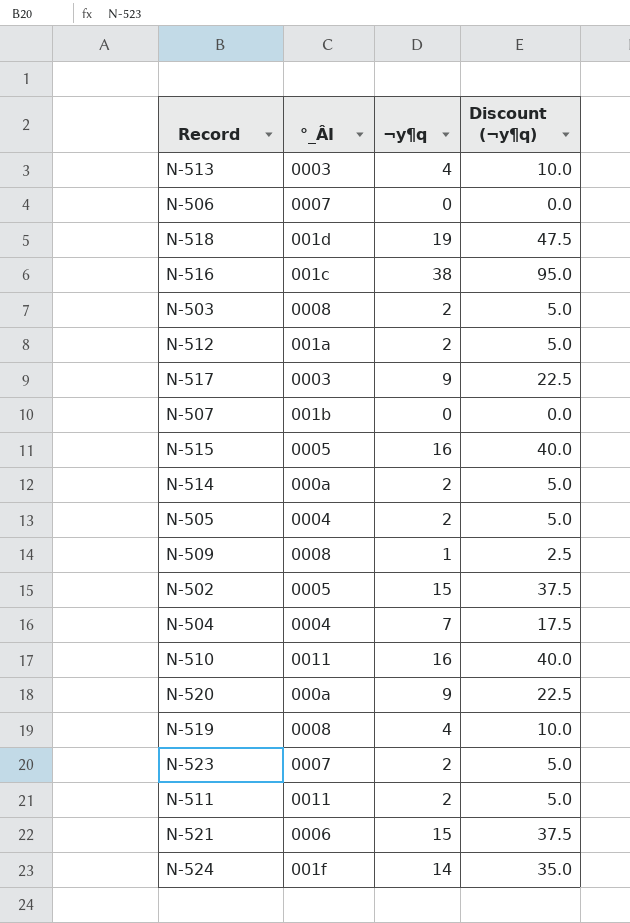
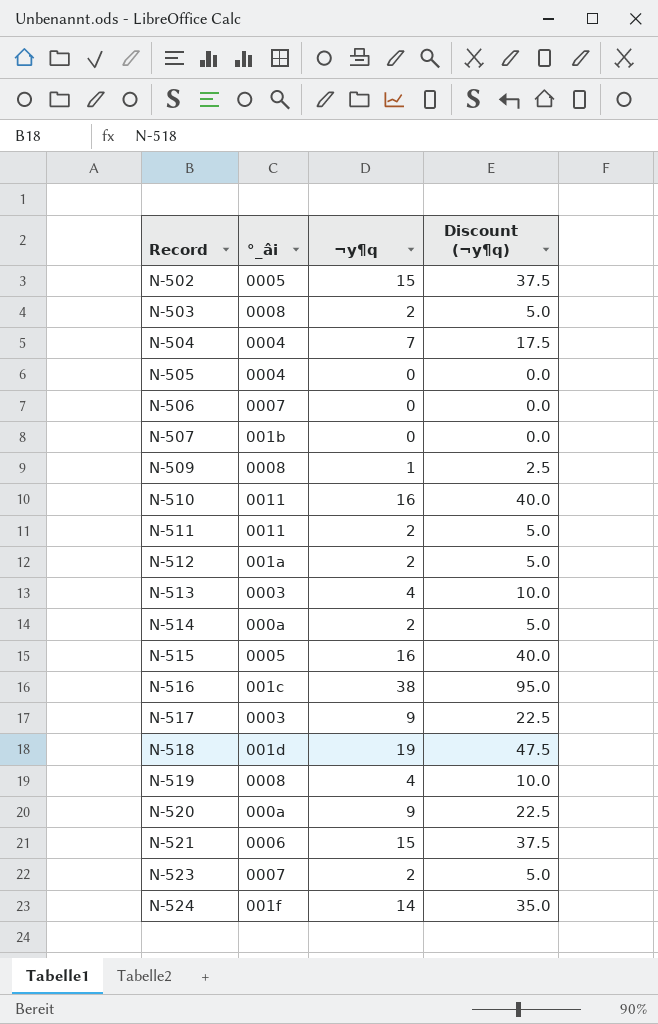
row order: none -> Record ascending
column name: °_ÂI -> °_âi
N-505 | ¬y¶q: 2 -> 0
N-505 | Discount (¬y¶q): 5.0 -> 0.0

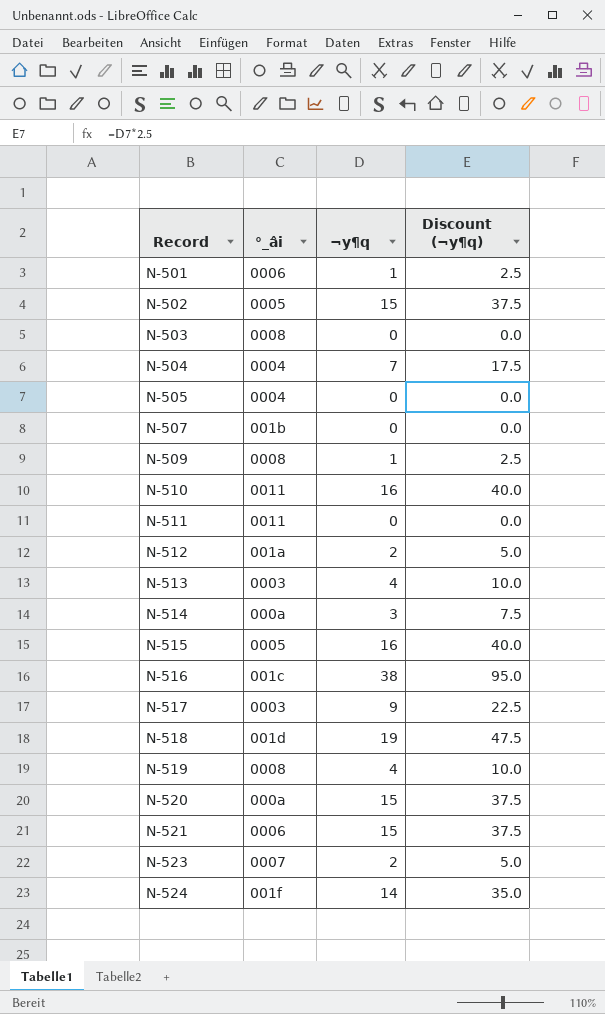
row N-506: 0007 | 0 | 0.0 -> none
row N-501: none -> 0006 | 1 | 2.5
N-503 | ¬y¶q: 2 -> 0
N-503 | Discount (¬y¶q): 5.0 -> 0.0
N-511 | ¬y¶q: 2 -> 0
N-511 | Discount (¬y¶q): 5.0 -> 0.0
N-514 | ¬y¶q: 2 -> 3
N-514 | Discount (¬y¶q): 5.0 -> 7.5
N-520 | ¬y¶q: 9 -> 15
N-520 | Discount (¬y¶q): 22.5 -> 37.5

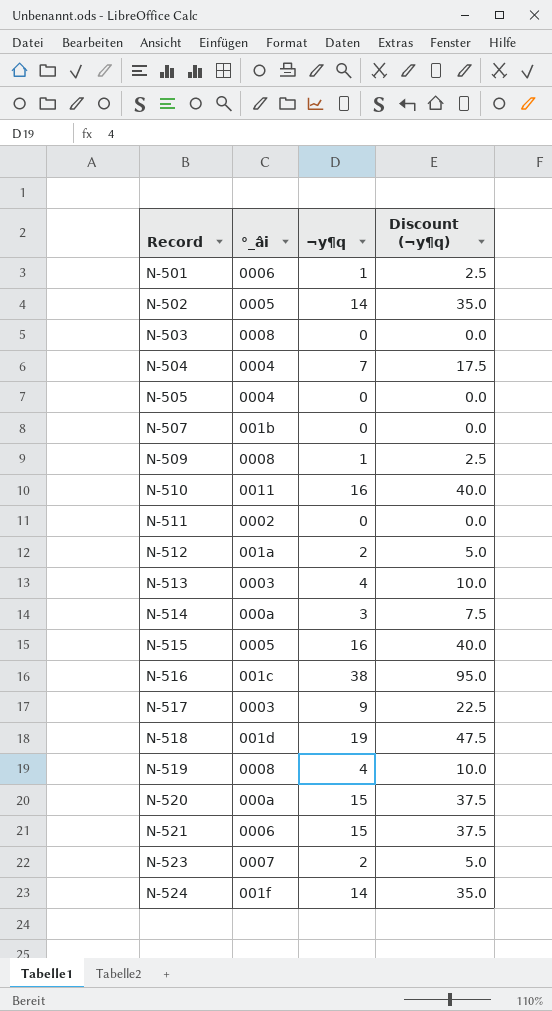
N-502 | ¬y¶q: 15 -> 14
N-502 | Discount (¬y¶q): 37.5 -> 35.0
N-511 | °_âi: 0011 -> 0002

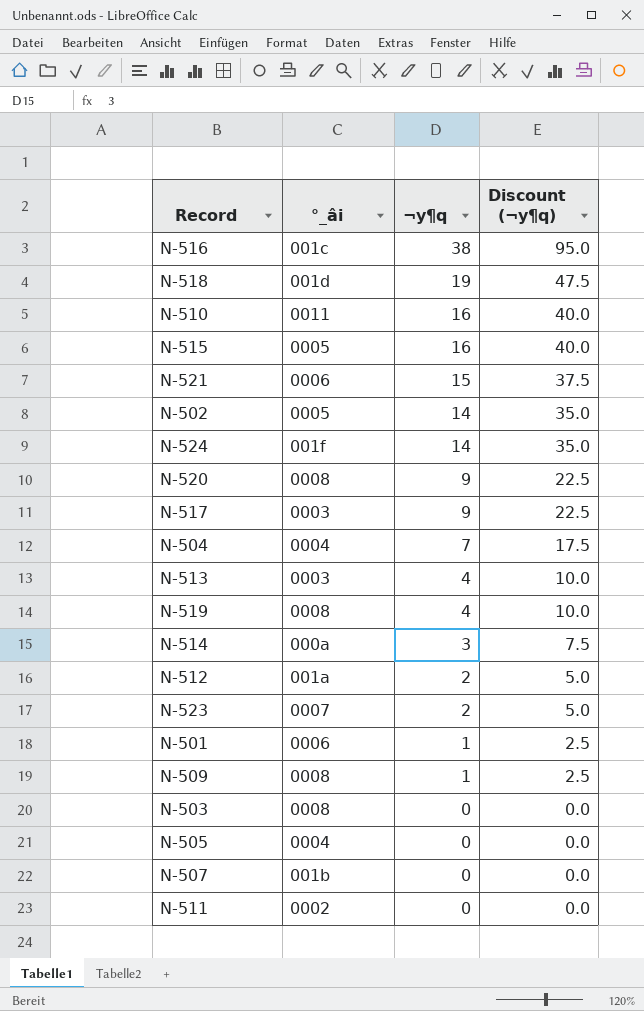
row order: Record ascending -> ¬y¶q descending
N-520 | °_âi: 000a -> 0008
N-520 | ¬y¶q: 15 -> 9
N-520 | Discount (¬y¶q): 37.5 -> 22.5

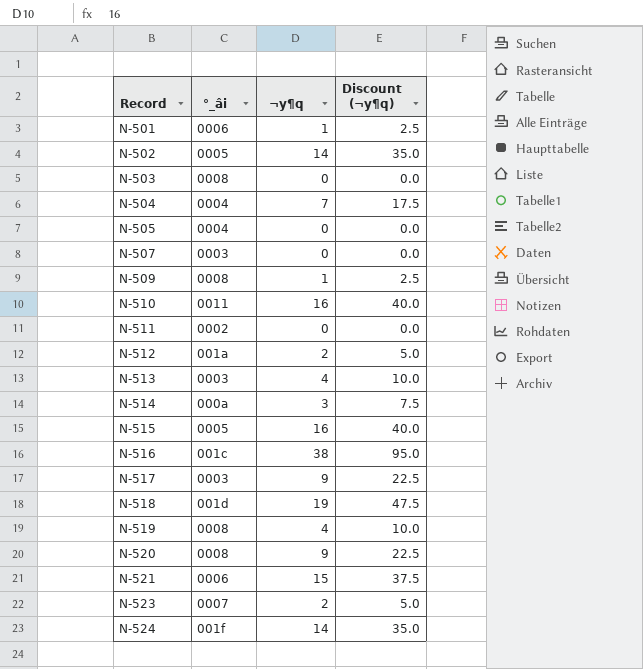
row order: ¬y¶q descending -> Record ascending
N-507 | °_âi: 001b -> 0003

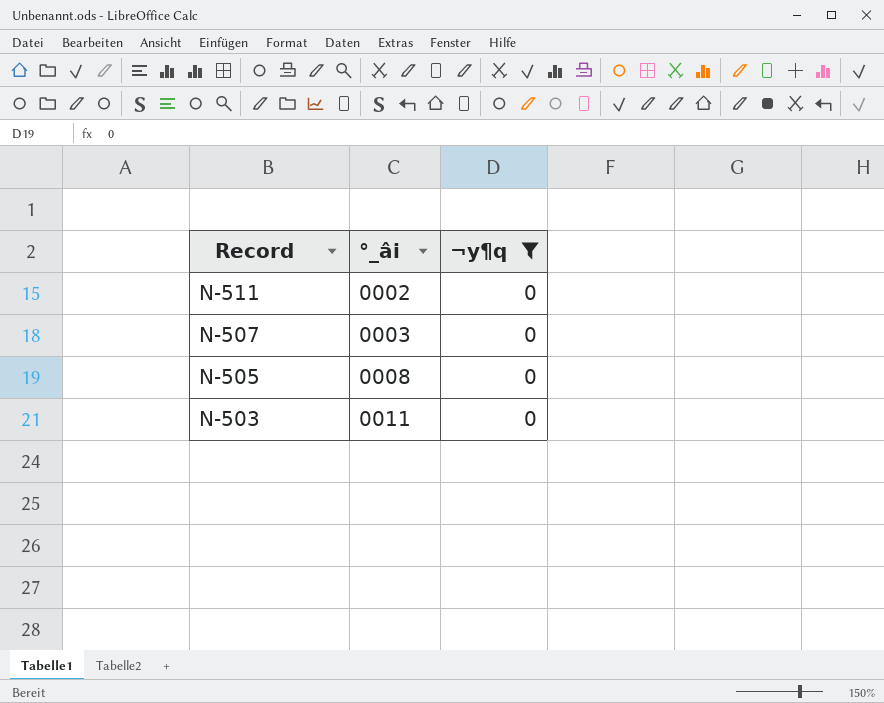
filter: none -> ¬y¶q = 0
row order: Record ascending -> Record descending
column Discount (¬y¶q) | formula: [¬y¶q] * 2.5 -> none
N-505 | °_âi: 0004 -> 0008
N-503 | °_âi: 0008 -> 0011

